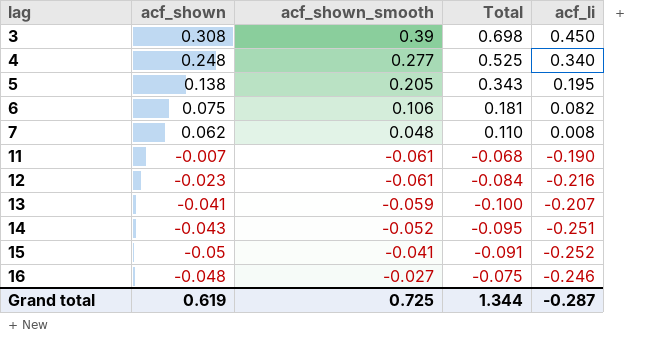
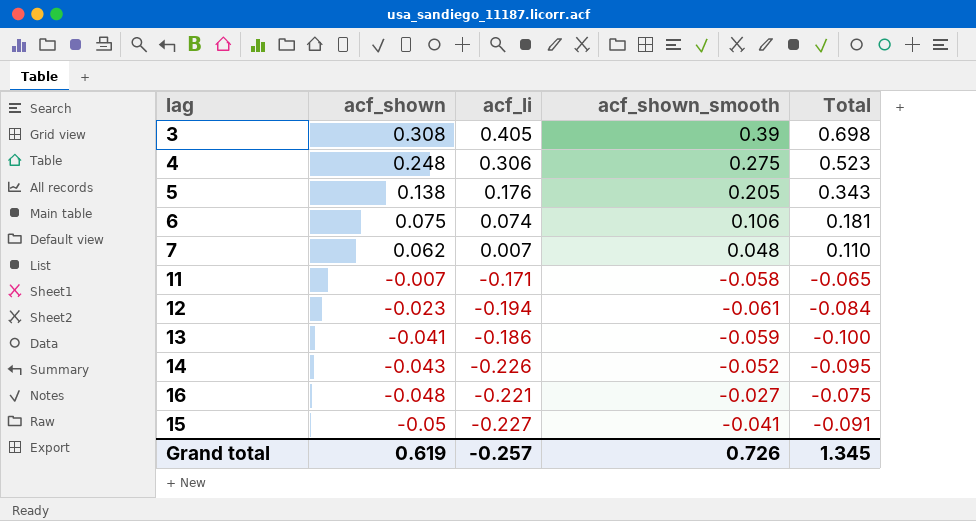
row order: lag ascending -> acf_shown descending
column acf_li | position: 5 -> 3
3 | acf_li: 0.450 -> 0.405
4 | acf_li: 0.340 -> 0.306
4 | acf_shown_smooth: 0.277 -> 0.275
4 | Total: 0.525 -> 0.523
5 | acf_li: 0.195 -> 0.176
6 | acf_li: 0.082 -> 0.074
7 | acf_li: 0.008 -> 0.007
11 | acf_li: -0.190 -> -0.171
11 | acf_shown_smooth: -0.061 -> -0.058
11 | Total: -0.068 -> -0.065
12 | acf_li: -0.216 -> -0.194
13 | acf_li: -0.207 -> -0.186
14 | acf_li: -0.251 -> -0.226
16 | acf_li: -0.246 -> -0.221
15 | acf_li: -0.252 -> -0.227
Grand total | acf_li: -0.287 -> -0.257
Grand total | acf_shown_smooth: 0.725 -> 0.726
Grand total | Total: 1.344 -> 1.345

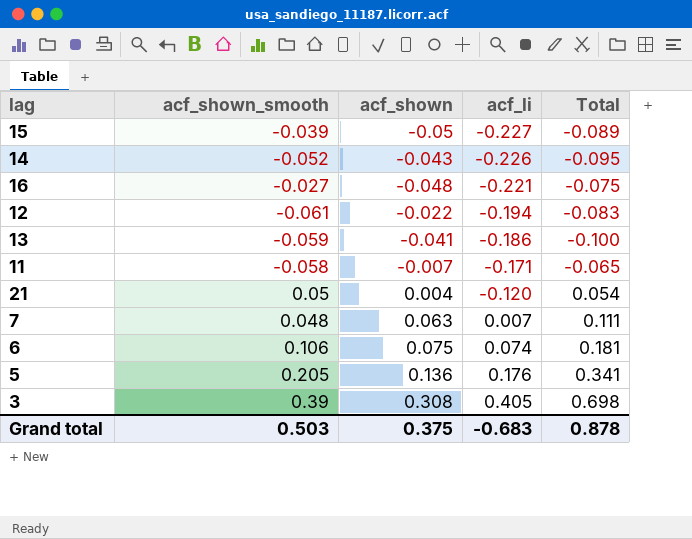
row order: acf_shown descending -> acf_li ascending
column acf_shown_smooth | position: 4 -> 2
row 4: 0.248 | 0.306 | 0.275 | 0.523 -> none
15 | acf_shown_smooth: -0.041 -> -0.039
15 | Total: -0.091 -> -0.089
12 | acf_shown: -0.023 -> -0.022
12 | Total: -0.084 -> -0.083
row 21: none -> 0.05 | 0.004 | -0.120 | 0.054
7 | acf_shown: 0.062 -> 0.063
7 | Total: 0.110 -> 0.111
5 | acf_shown: 0.138 -> 0.136
5 | Total: 0.343 -> 0.341
Grand total | acf_shown_smooth: 0.726 -> 0.503
Grand total | acf_shown: 0.619 -> 0.375
Grand total | acf_li: -0.257 -> -0.683
Grand total | Total: 1.345 -> 0.878

